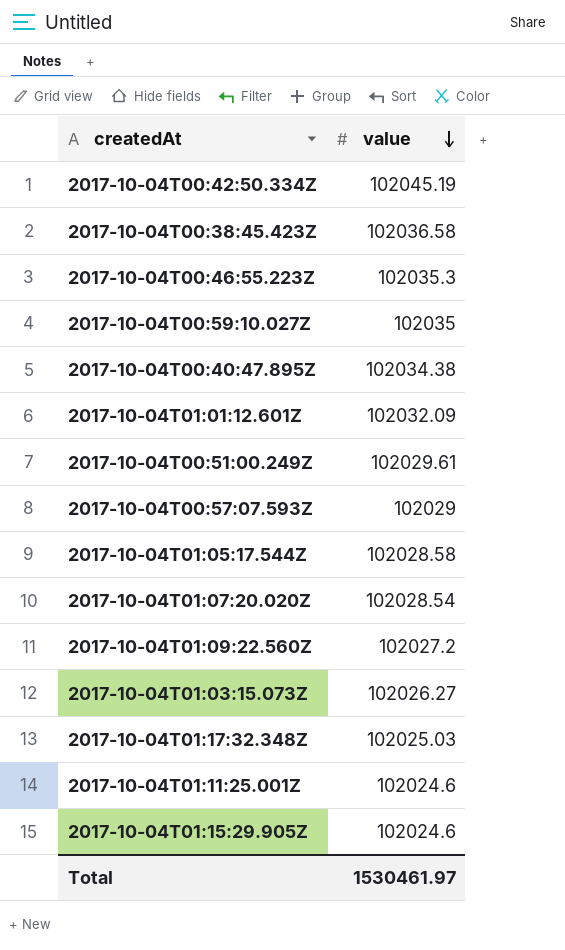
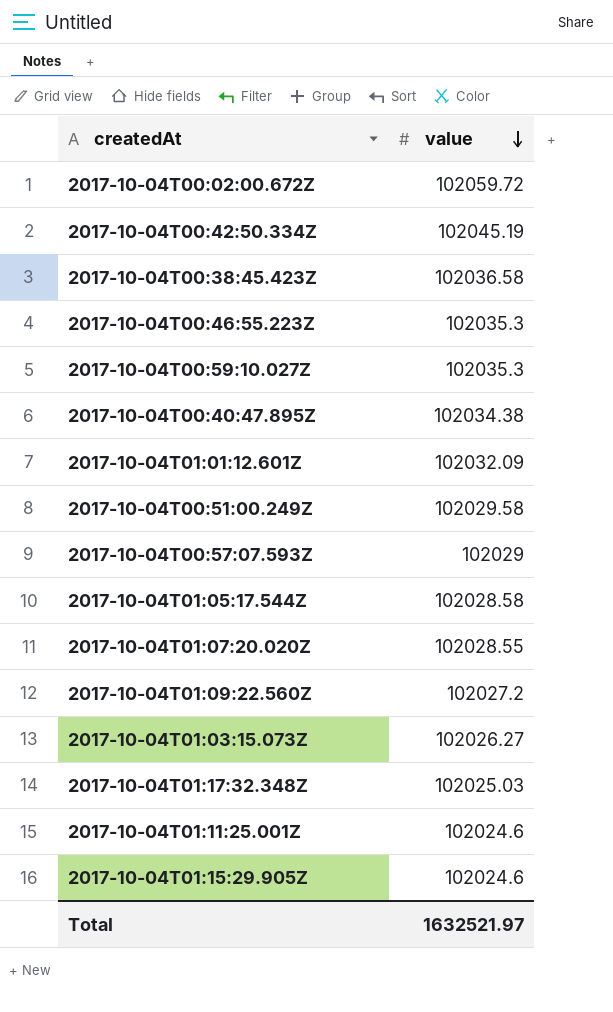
row 2017-10-04T00:02:00.672Z: none -> 102059.72
2017-10-04T00:59:10.027Z | value: 102035 -> 102035.3
2017-10-04T00:51:00.249Z | value: 102029.61 -> 102029.58
2017-10-04T01:07:20.020Z | value: 102028.54 -> 102028.55
Total | value: 1530461.97 -> 1632521.97

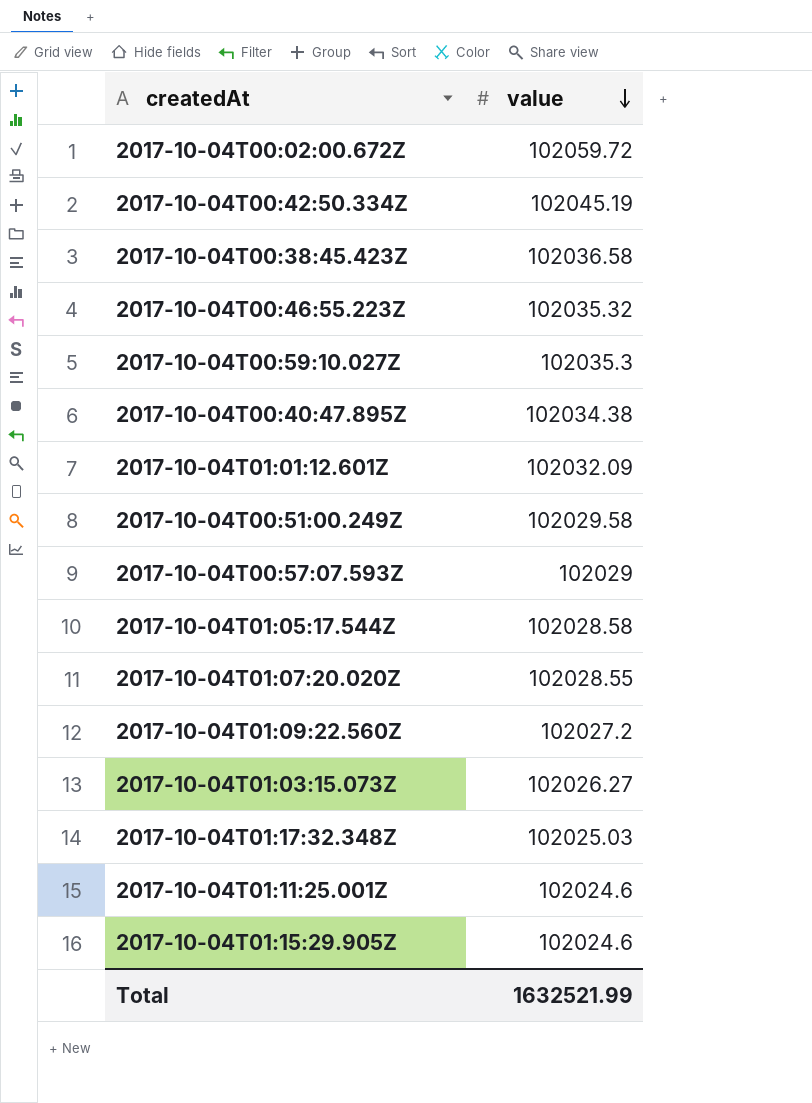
2017-10-04T00:46:55.223Z | value: 102035.3 -> 102035.32
Total | value: 1632521.97 -> 1632521.99

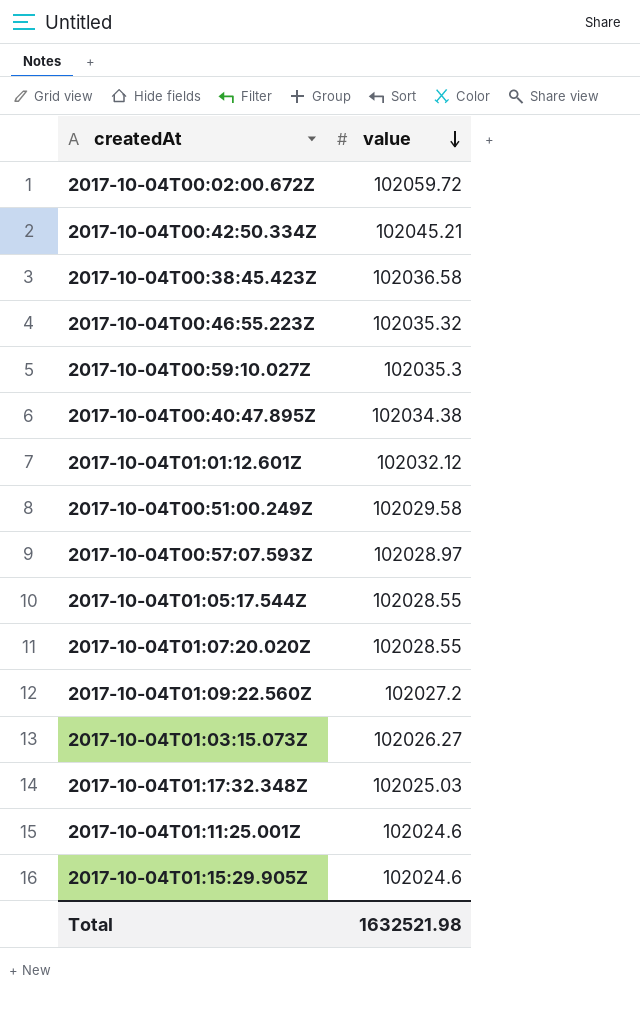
2017-10-04T00:42:50.334Z | value: 102045.19 -> 102045.21
2017-10-04T01:01:12.601Z | value: 102032.09 -> 102032.12
2017-10-04T00:57:07.593Z | value: 102029 -> 102028.97
2017-10-04T01:05:17.544Z | value: 102028.58 -> 102028.55
Total | value: 1632521.99 -> 1632521.98

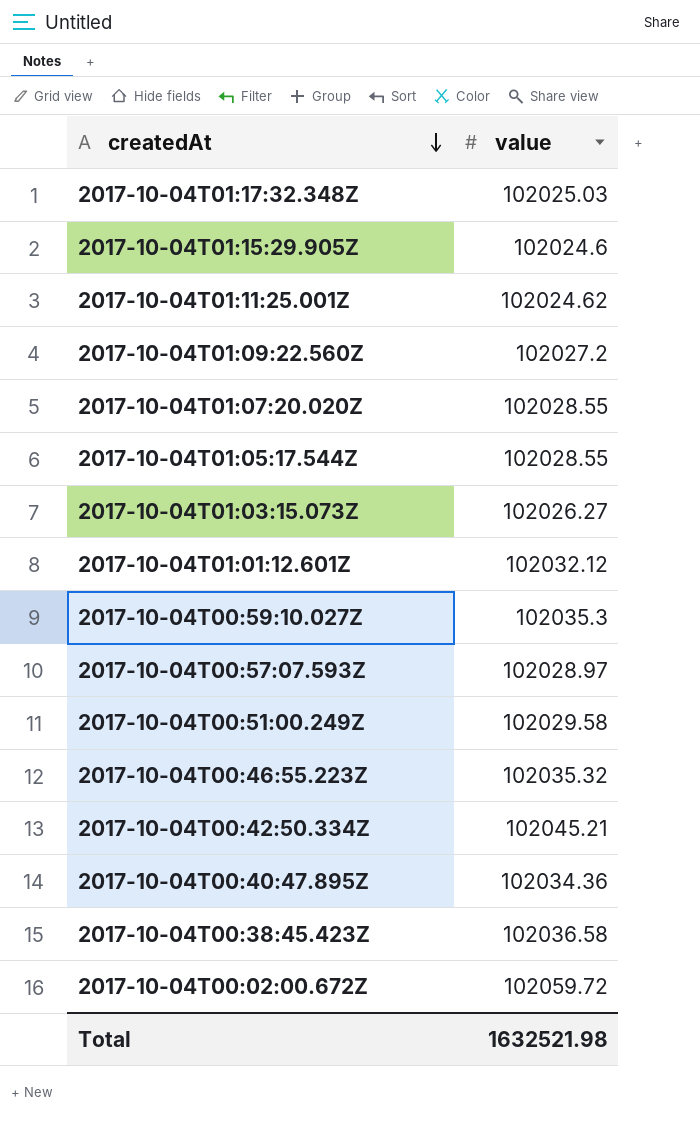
row order: value descending -> createdAt descending
2017-10-04T01:11:25.001Z | value: 102024.6 -> 102024.62
2017-10-04T00:40:47.895Z | value: 102034.38 -> 102034.36

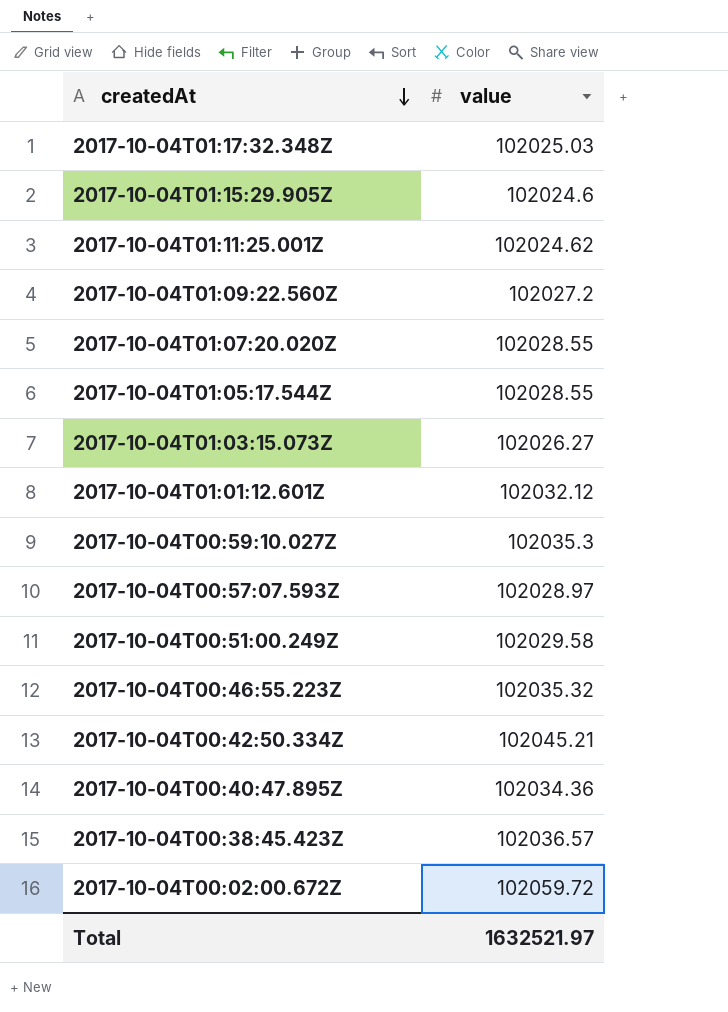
2017-10-04T00:38:45.423Z | value: 102036.58 -> 102036.57
Total | value: 1632521.98 -> 1632521.97

